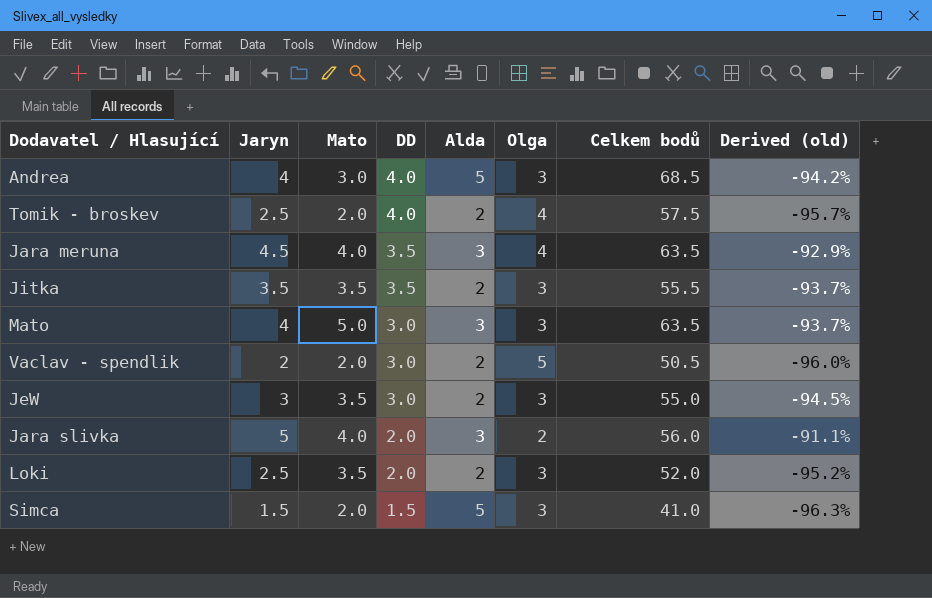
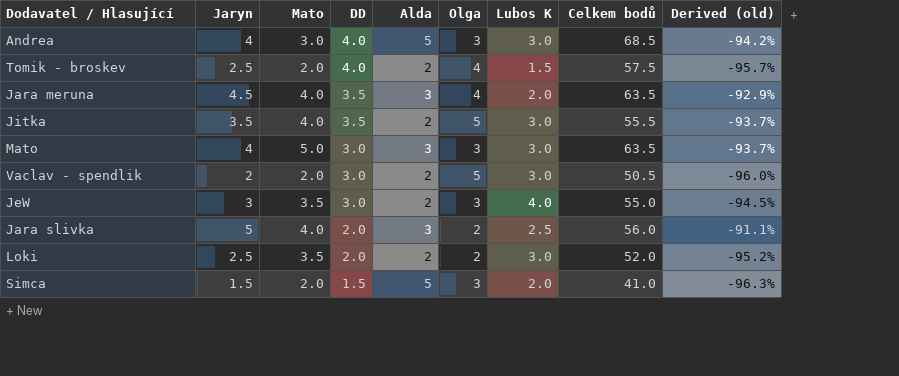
column Lubos K | position: none -> 7
Jitka | Mato: 3.5 -> 4.0
Jitka | Olga: 3 -> 5
Loki | Olga: 3 -> 2

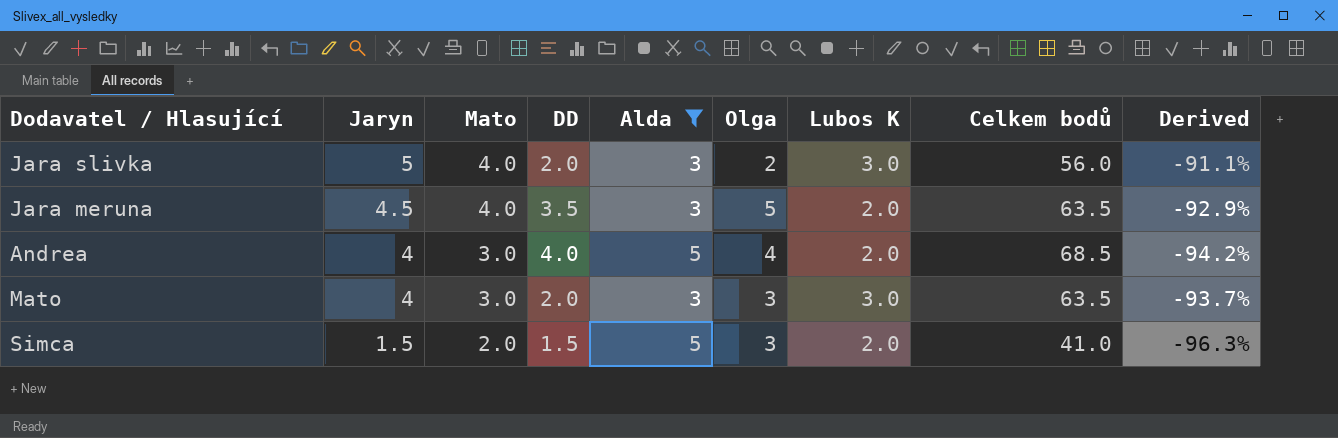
filter: none -> Alda != 2
row order: DD descending -> Jaryn descending
column name: Derived (old) -> Derived
Jara slivka | Lubos K: 2.5 -> 3.0
Jara meruna | Olga: 4 -> 5
Andrea | Olga: 3 -> 4
Andrea | Lubos K: 3.0 -> 2.0
Mato | Mato: 5.0 -> 3.0
Mato | DD: 3.0 -> 2.0

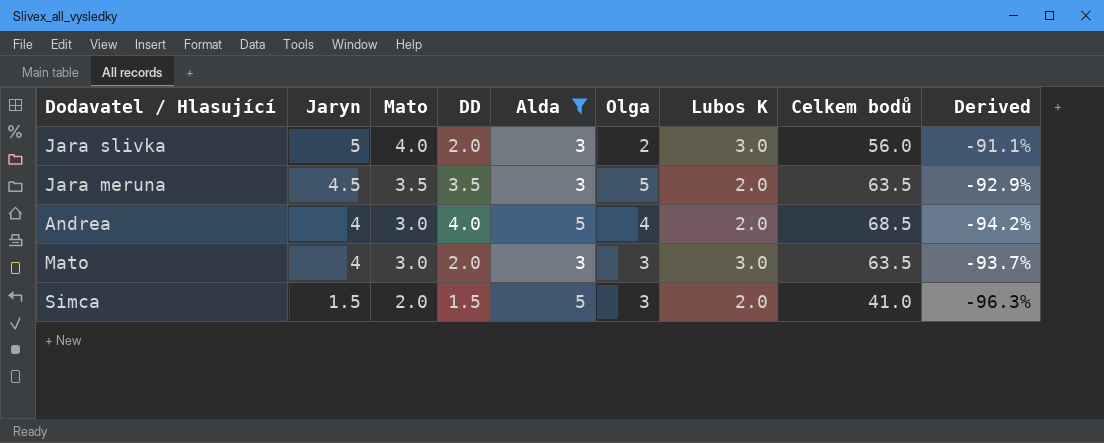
Jara meruna | Mato: 4.0 -> 3.5

